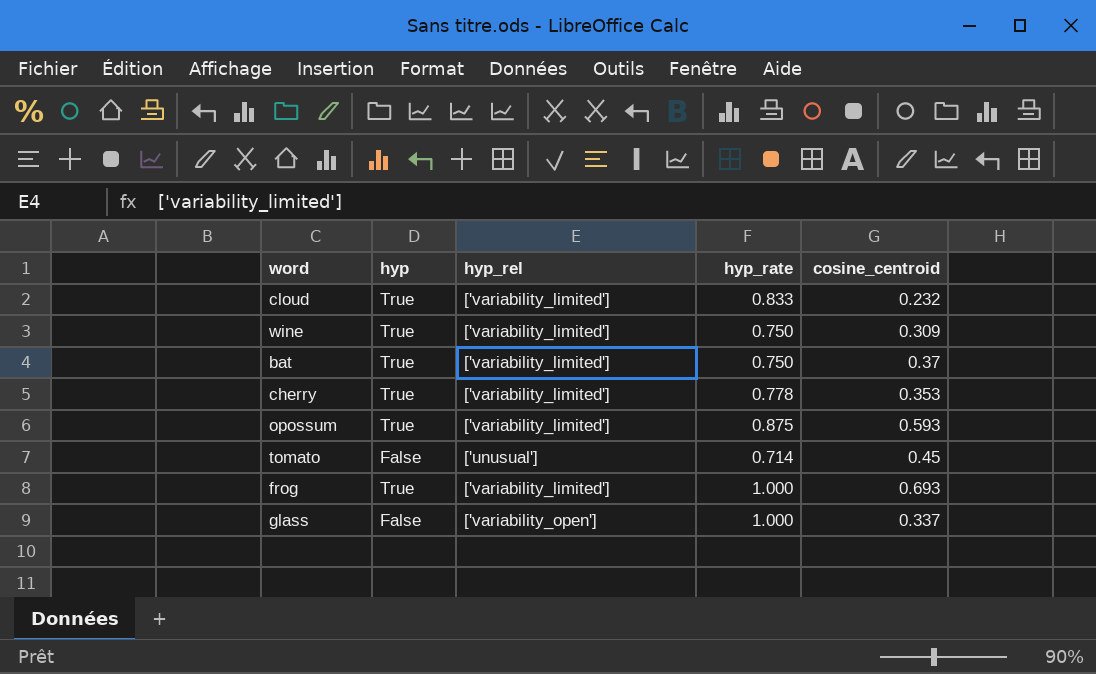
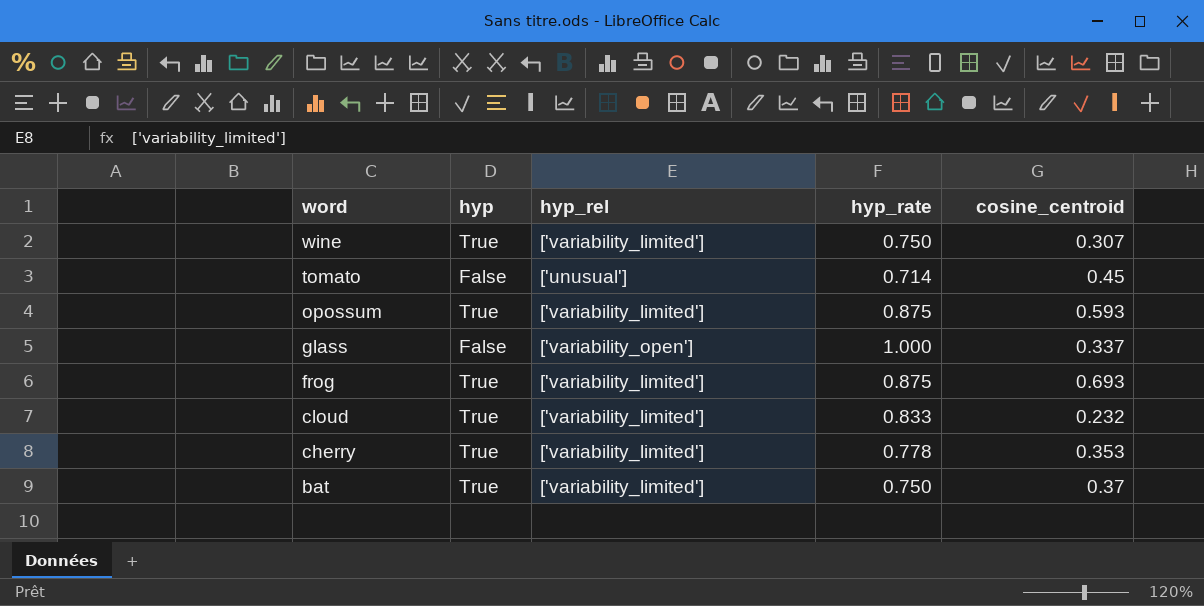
row order: none -> word descending
wine | cosine_centroid: 0.309 -> 0.307
frog | hyp_rate: 1.000 -> 0.875

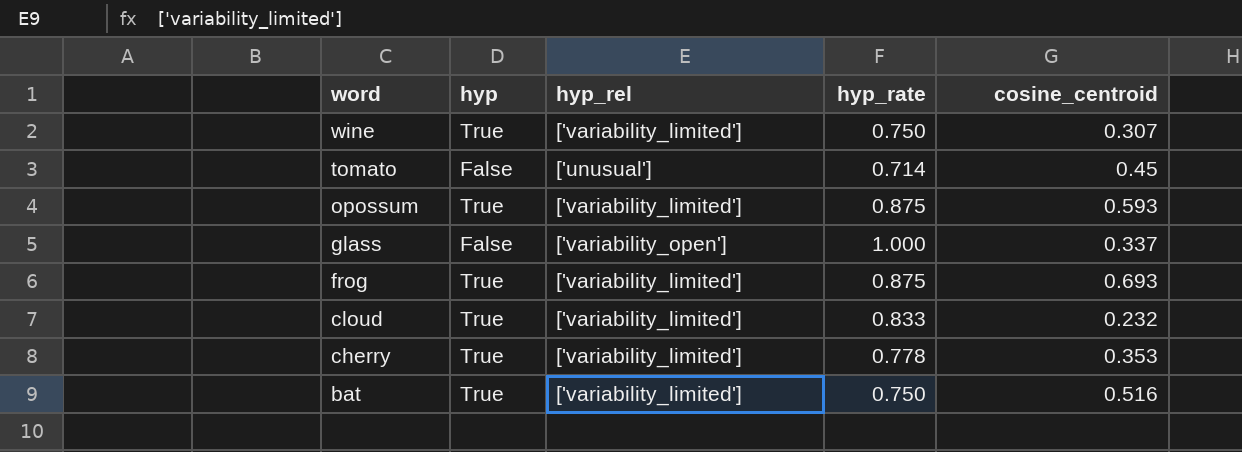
bat | cosine_centroid: 0.37 -> 0.516

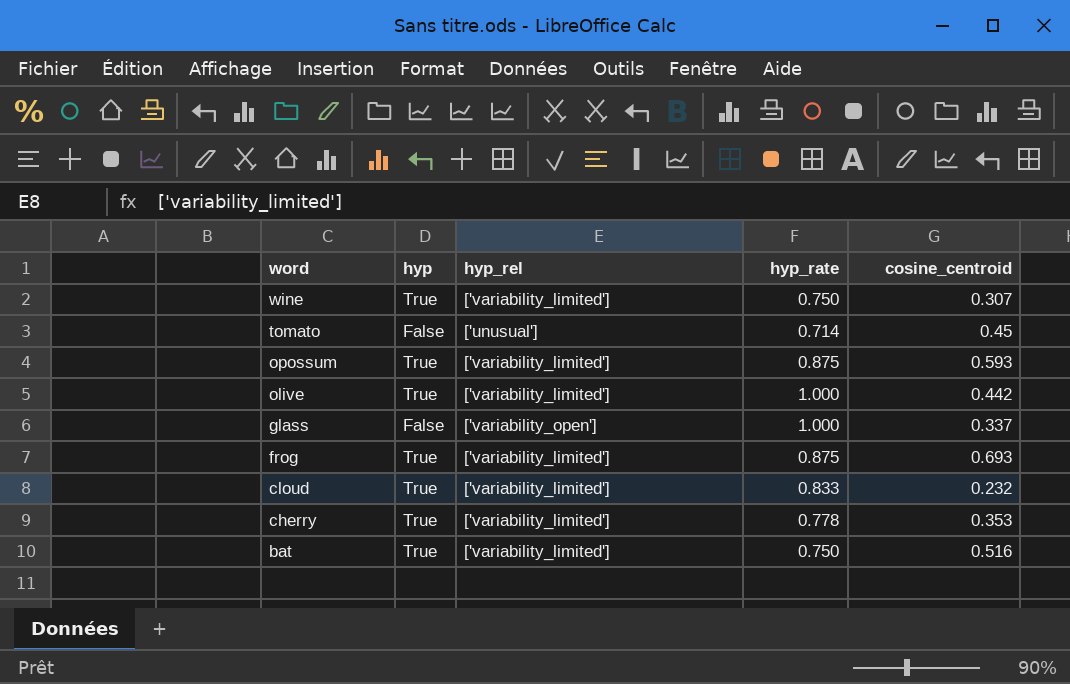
row olive: none -> True | ['variability_limited'] | 1.000 | 0.442

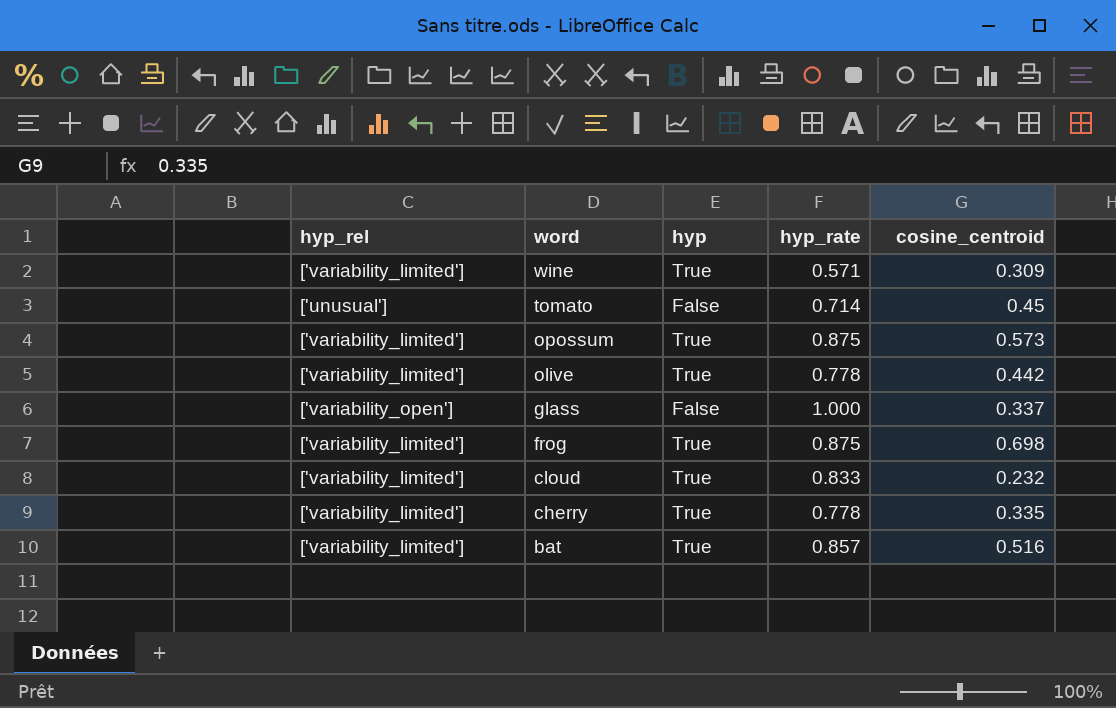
column hyp_rel | position: 3 -> 1
wine | hyp_rate: 0.750 -> 0.571
wine | cosine_centroid: 0.307 -> 0.309
opossum | cosine_centroid: 0.593 -> 0.573
olive | hyp_rate: 1.000 -> 0.778
frog | cosine_centroid: 0.693 -> 0.698
cherry | cosine_centroid: 0.353 -> 0.335
bat | hyp_rate: 0.750 -> 0.857

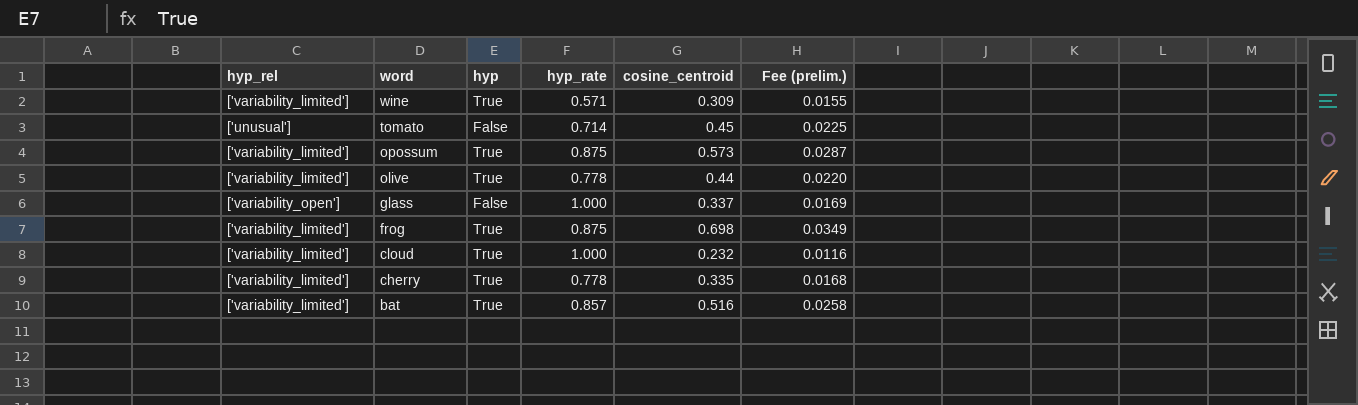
column Fee (prelim.) | formula: none -> [cosine_centroid] * 0.05
olive | cosine_centroid: 0.442 -> 0.44
cloud | hyp_rate: 0.833 -> 1.000

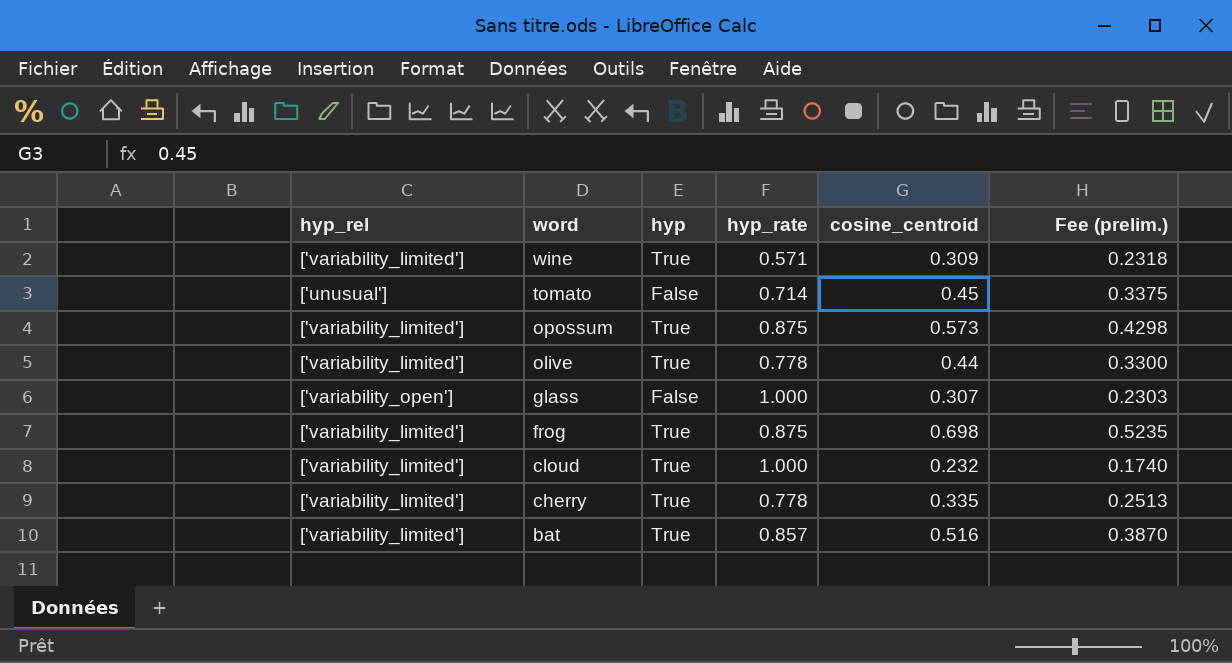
column Fee (prelim.) | formula: [cosine_centroid] * 0.05 -> [cosine_centroid] * 0.75
glass | cosine_centroid: 0.337 -> 0.307

